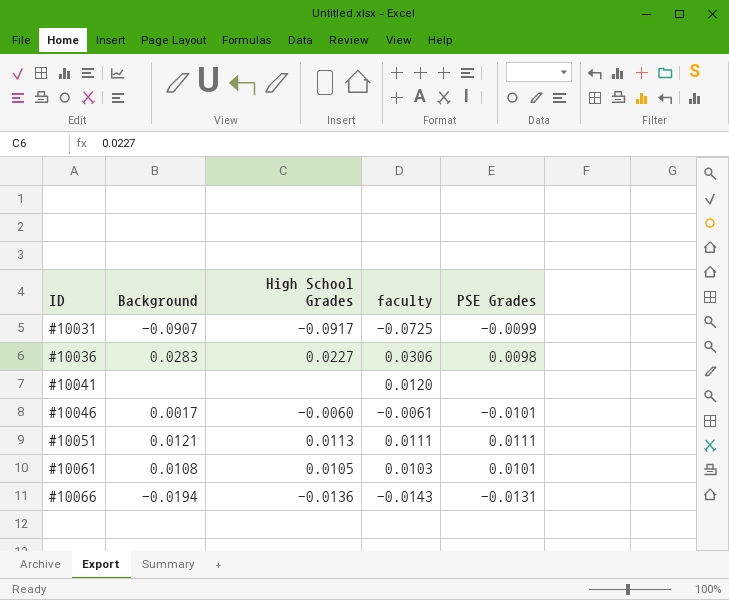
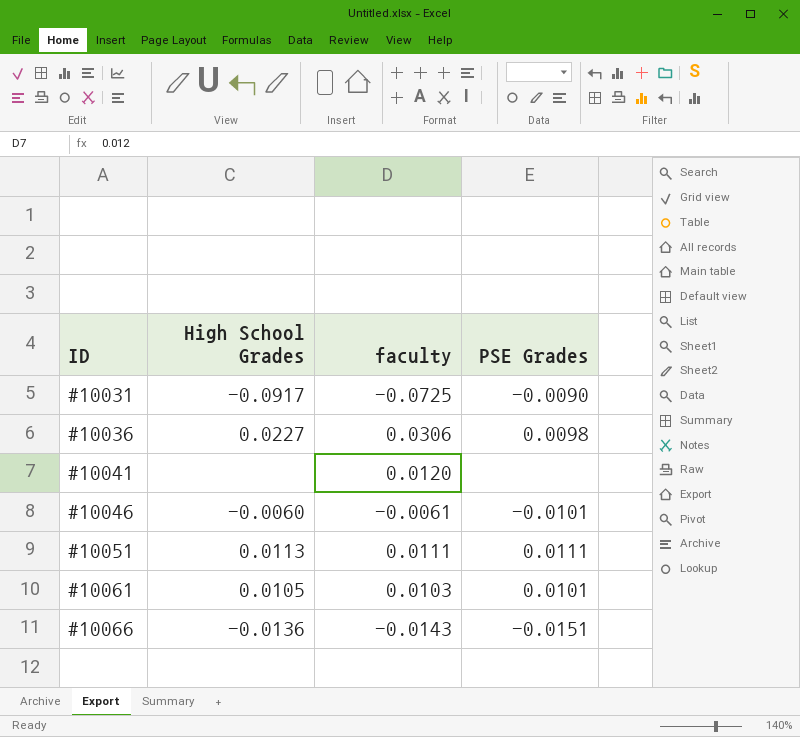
column Background | position: 2 -> none
#10031 | PSE Grades: -0.0099 -> -0.0090
#10066 | PSE Grades: -0.0131 -> -0.0151

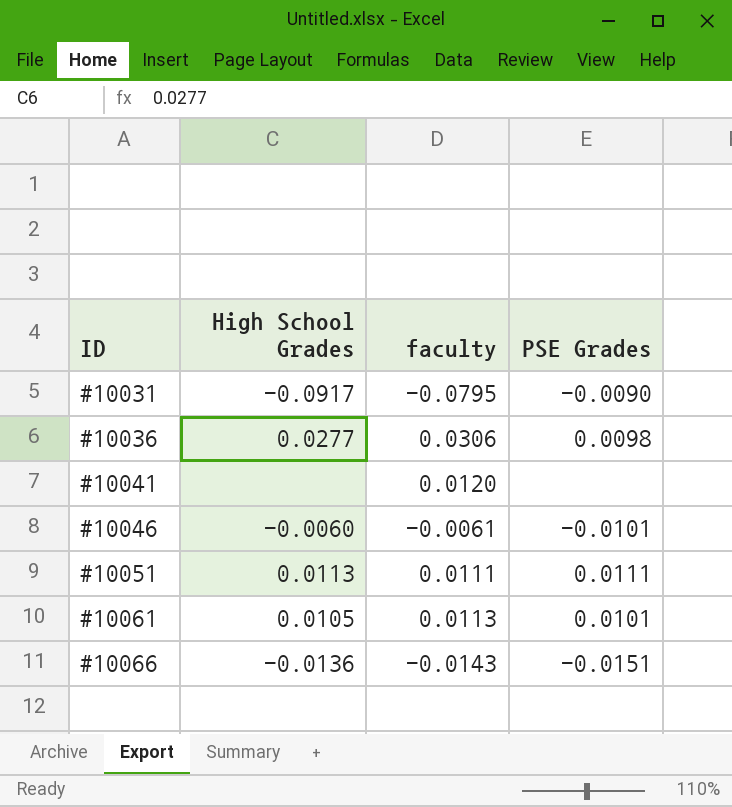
#10031 | faculty: -0.0725 -> -0.0795
#10036 | High School Grades: 0.0227 -> 0.0277
#10061 | faculty: 0.0103 -> 0.0113

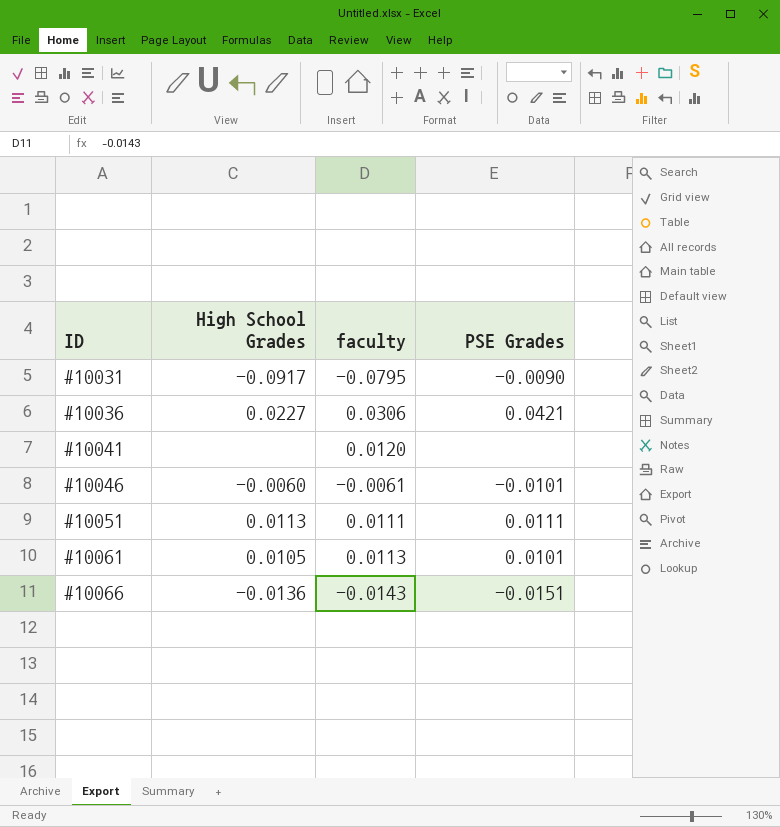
#10036 | High School Grades: 0.0277 -> 0.0227
#10036 | PSE Grades: 0.0098 -> 0.0421

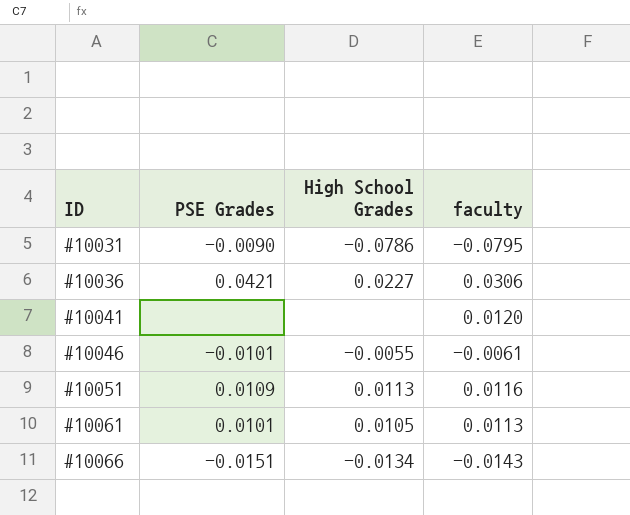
column PSE Grades | position: 4 -> 2
#10031 | High School Grades: -0.0917 -> -0.0786
#10046 | High School Grades: -0.0060 -> -0.0055
#10051 | PSE Grades: 0.0111 -> 0.0109
#10051 | faculty: 0.0111 -> 0.0116
#10066 | High School Grades: -0.0136 -> -0.0134

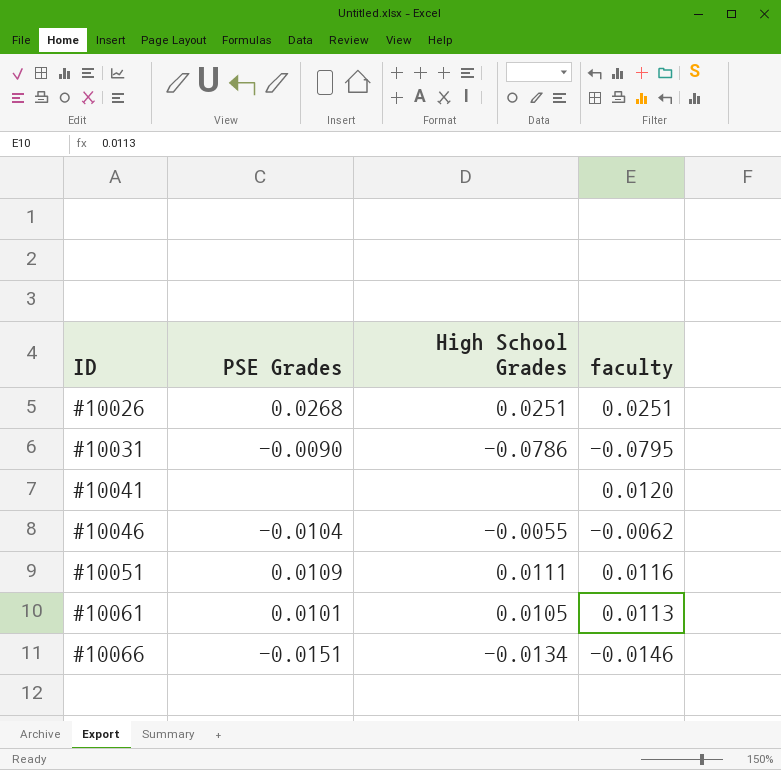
row #10036: 0.0421 | 0.0227 | 0.0306 -> none
row #10026: none -> 0.0268 | 0.0251 | 0.0251
#10046 | PSE Grades: -0.0101 -> -0.0104
#10046 | faculty: -0.0061 -> -0.0062
#10051 | High School Grades: 0.0113 -> 0.0111
#10066 | faculty: -0.0143 -> -0.0146

